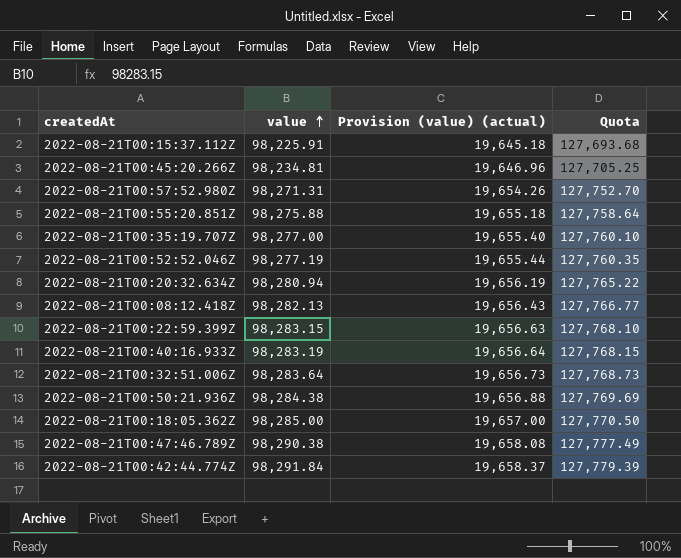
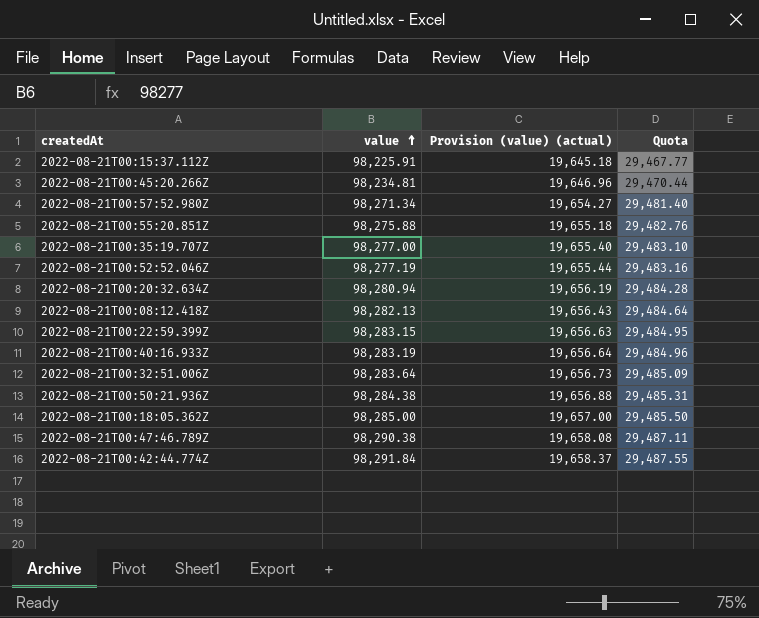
column Quota | formula: [value] * 1.3 -> [value] * 0.3
2022-08-21T00:57:52.980Z | value: 98,271.31 -> 98,271.34
2022-08-21T00:57:52.980Z | Provision (value) (actual): 19,654.26 -> 19,654.27

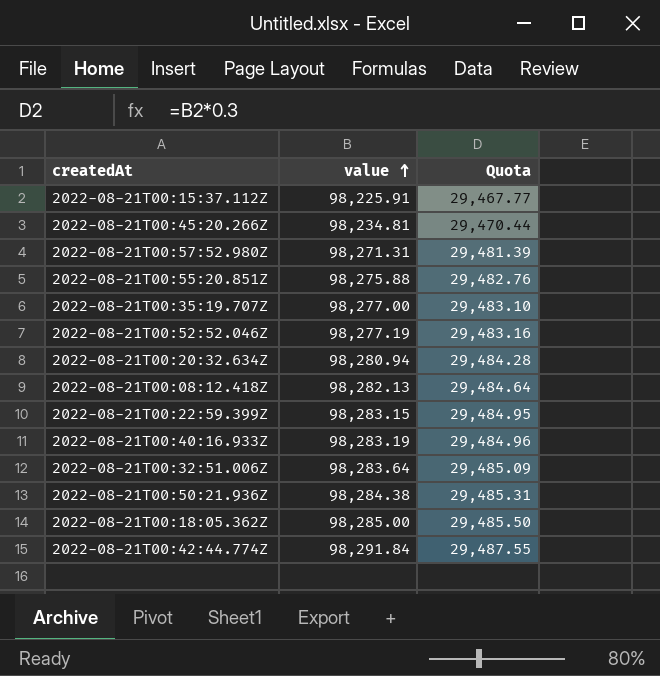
column Provision (value) (actual) | formula: [value] * 0.2 -> none
row 2022-08-21T00:47:46.789Z: 98,290.38 | 19,658.08 | 29,487.11 -> none
2022-08-21T00:57:52.980Z | value: 98,271.34 -> 98,271.31
2022-08-21T00:57:52.980Z | Quota: 29,481.40 -> 29,481.39

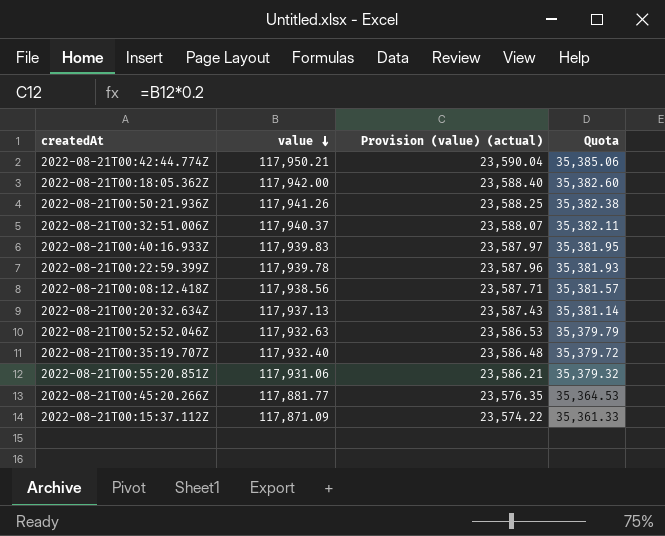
row order: value ascending -> value descending
column Provision (value) (actual) | formula: none -> [value] * 0.2
row 2022-08-21T00:57:52.980Z: 98,271.31 | 29,481.39 -> none
2022-08-21T00:42:44.774Z | value: 98,291.84 -> 117,950.21
2022-08-21T00:42:44.774Z | Quota: 29,487.55 -> 35,385.06
2022-08-21T00:18:05.362Z | value: 98,285.00 -> 117,942.00
2022-08-21T00:18:05.362Z | Quota: 29,485.50 -> 35,382.60
2022-08-21T00:50:21.936Z | value: 98,284.38 -> 117,941.26
2022-08-21T00:50:21.936Z | Quota: 29,485.31 -> 35,382.38
2022-08-21T00:32:51.006Z | value: 98,283.64 -> 117,940.37
2022-08-21T00:32:51.006Z | Quota: 29,485.09 -> 35,382.11
2022-08-21T00:40:16.933Z | value: 98,283.19 -> 117,939.83
2022-08-21T00:40:16.933Z | Quota: 29,484.96 -> 35,381.95
2022-08-21T00:22:59.399Z | value: 98,283.15 -> 117,939.78
2022-08-21T00:22:59.399Z | Quota: 29,484.95 -> 35,381.93
2022-08-21T00:08:12.418Z | value: 98,282.13 -> 117,938.56
2022-08-21T00:08:12.418Z | Quota: 29,484.64 -> 35,381.57
2022-08-21T00:20:32.634Z | value: 98,280.94 -> 117,937.13
2022-08-21T00:20:32.634Z | Quota: 29,484.28 -> 35,381.14
2022-08-21T00:52:52.046Z | value: 98,277.19 -> 117,932.63
2022-08-21T00:52:52.046Z | Quota: 29,483.16 -> 35,379.79
2022-08-21T00:35:19.707Z | value: 98,277.00 -> 117,932.40
2022-08-21T00:35:19.707Z | Quota: 29,483.10 -> 35,379.72
2022-08-21T00:55:20.851Z | value: 98,275.88 -> 117,931.06
2022-08-21T00:55:20.851Z | Quota: 29,482.76 -> 35,379.32
2022-08-21T00:45:20.266Z | value: 98,234.81 -> 117,881.77
2022-08-21T00:45:20.266Z | Quota: 29,470.44 -> 35,364.53
2022-08-21T00:15:37.112Z | value: 98,225.91 -> 117,871.09
2022-08-21T00:15:37.112Z | Quota: 29,467.77 -> 35,361.33

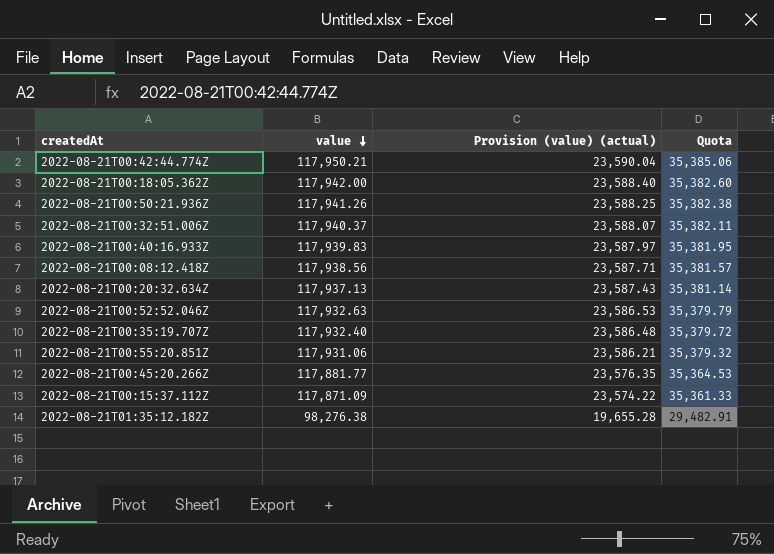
row 2022-08-21T00:22:59.399Z: 117,939.78 | 23,587.96 | 35,381.93 -> none
row 2022-08-21T01:35:12.182Z: none -> 98,276.38 | 19,655.28 | 29,482.91

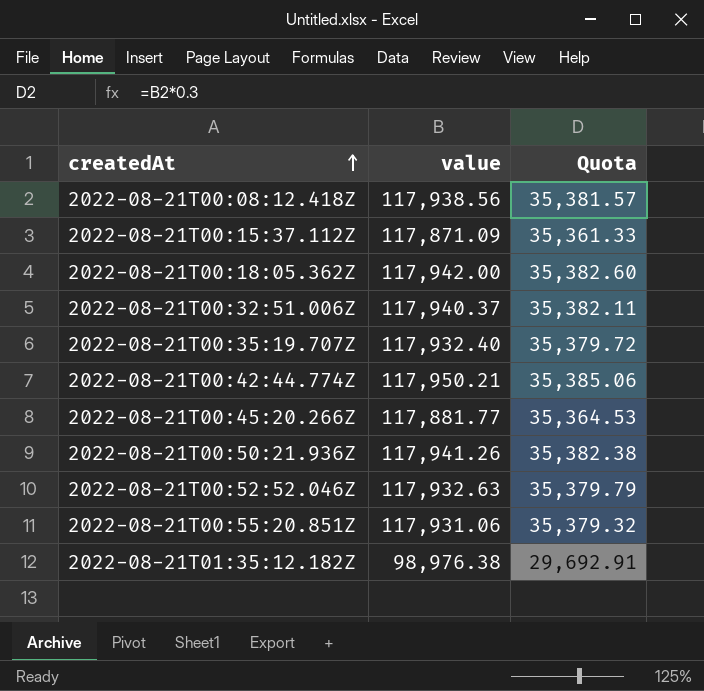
row order: value descending -> createdAt ascending
column Provision (value) (actual) | formula: [value] * 0.2 -> none
row 2022-08-21T00:40:16.933Z: 117,939.83 | 23,587.97 | 35,381.95 -> none
row 2022-08-21T00:20:32.634Z: 117,937.13 | 23,587.43 | 35,381.14 -> none
2022-08-21T01:35:12.182Z | value: 98,276.38 -> 98,976.38
2022-08-21T01:35:12.182Z | Quota: 29,482.91 -> 29,692.91

